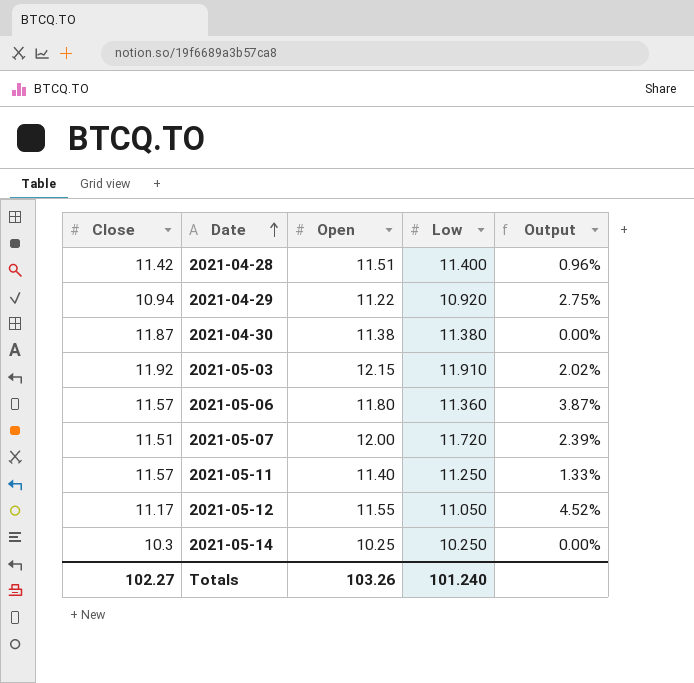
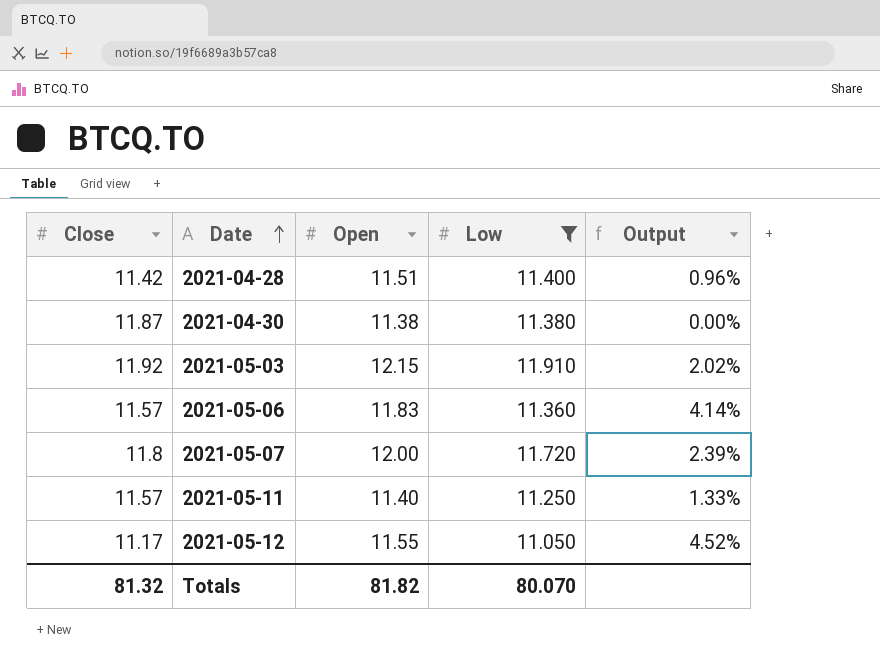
filter: none -> Low >= 11.050
2021-05-06 | Open: 11.80 -> 11.83
2021-05-06 | Output: 3.87% -> 4.14%
2021-05-07 | Close: 11.51 -> 11.8
Totals | Close: 102.27 -> 81.32
Totals | Open: 103.26 -> 81.82
Totals | Low: 101.240 -> 80.070

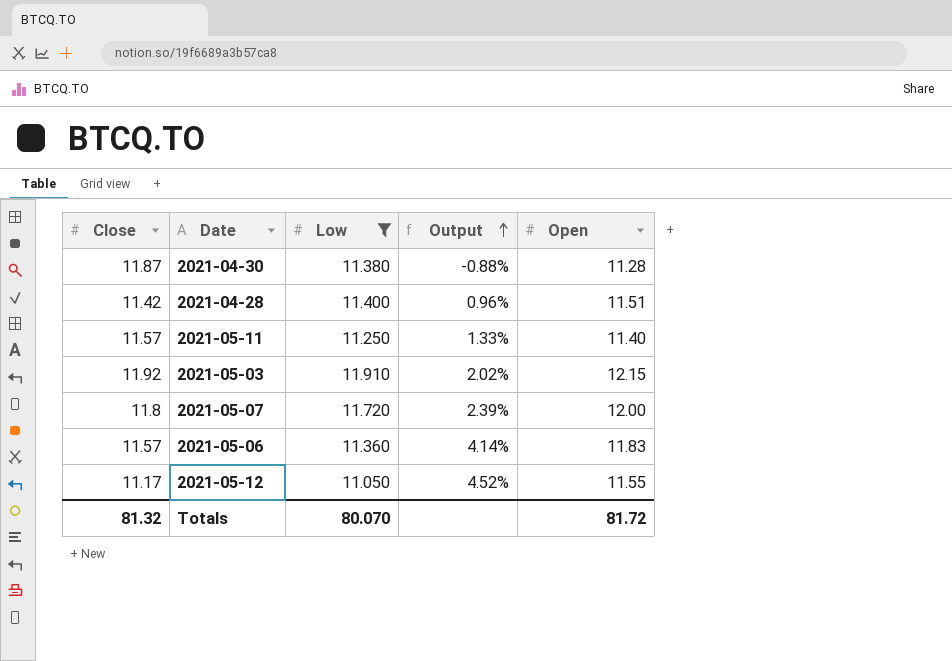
row order: Date ascending -> Output ascending
column Open | position: 3 -> 5
2021-04-30 | Output: 0.00% -> -0.88%
2021-04-30 | Open: 11.38 -> 11.28
Totals | Open: 81.82 -> 81.72

